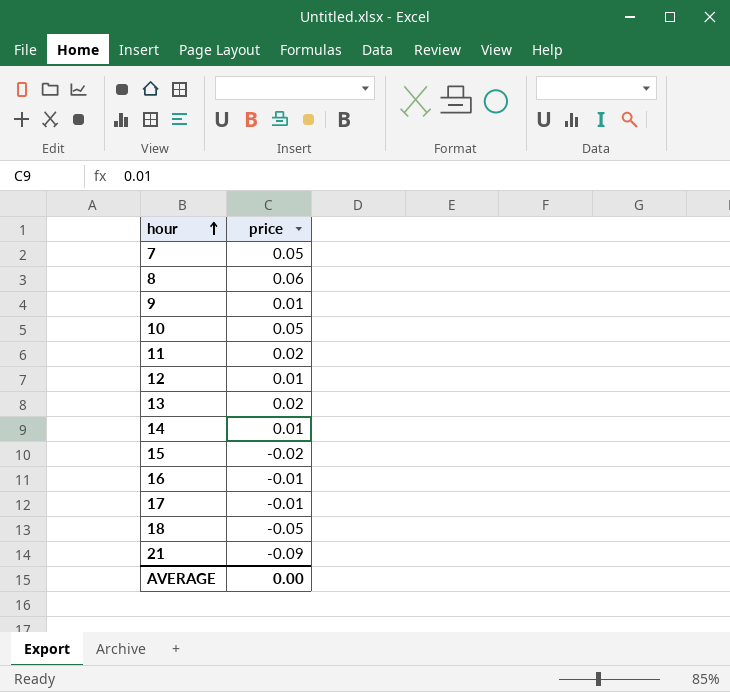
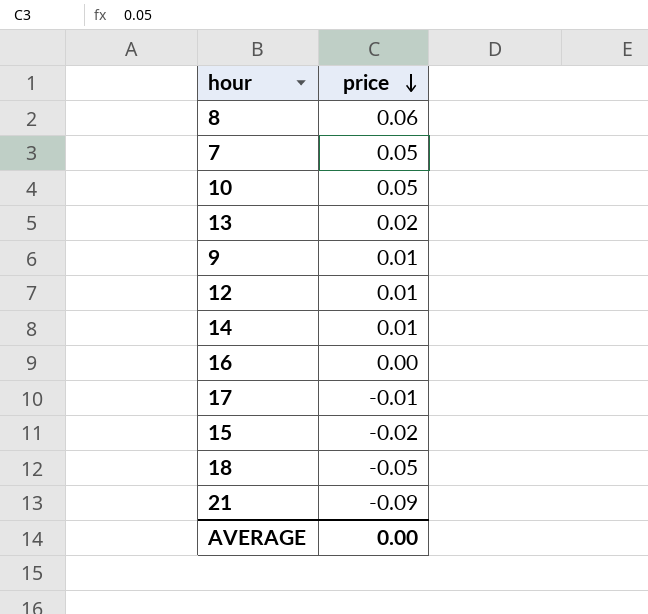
row order: hour ascending -> price descending
row 11: 0.02 -> none
16 | price: -0.01 -> 0.00

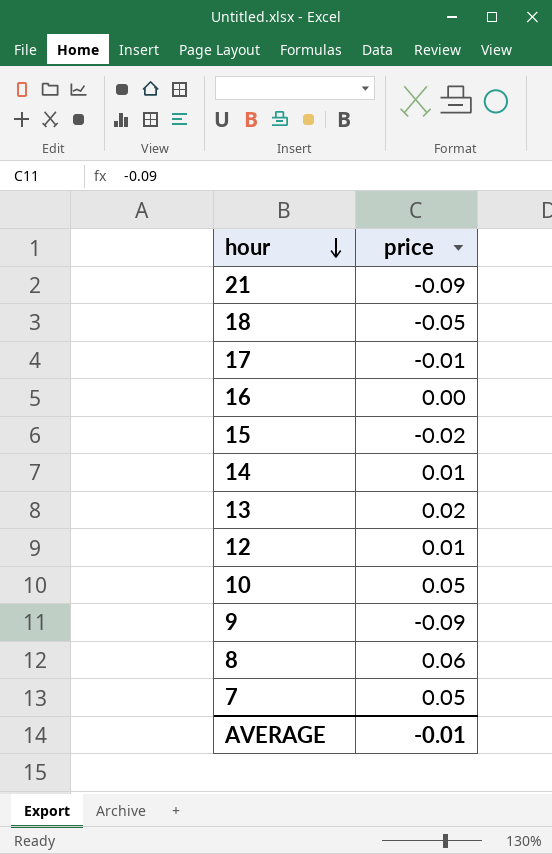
row order: price descending -> hour descending
9 | price: 0.01 -> -0.09
AVERAGE | price: 0.00 -> -0.01

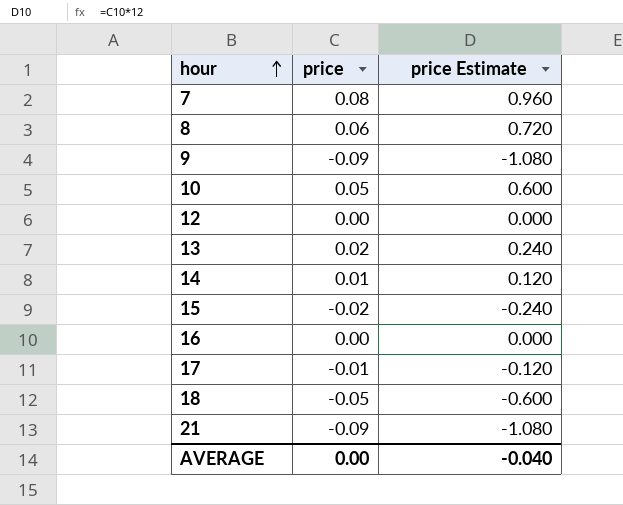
row order: hour descending -> hour ascending
column price Estimate | formula: none -> [price] * 12
7 | price: 0.05 -> 0.08
12 | price: 0.01 -> 0.00
AVERAGE | price: -0.01 -> 0.00

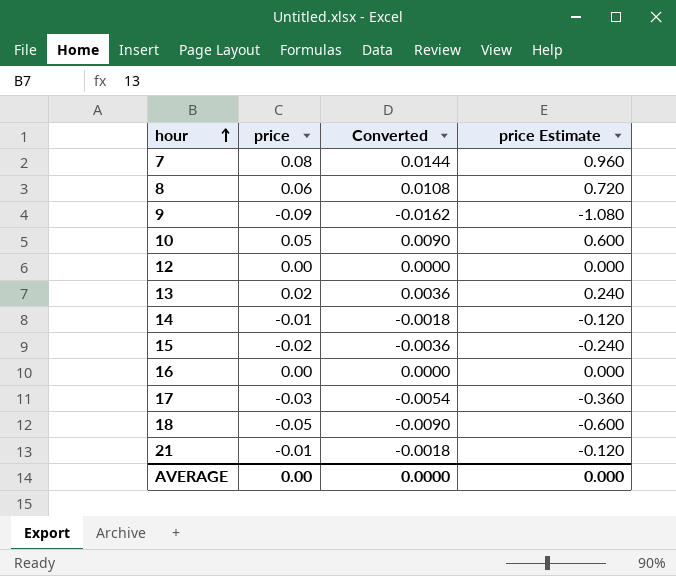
column Converted | formula: none -> [price] * 0.18
14 | price: 0.01 -> -0.01
14 | price Estimate: 0.120 -> -0.120
17 | price: -0.01 -> -0.03
17 | price Estimate: -0.120 -> -0.360
21 | price: -0.09 -> -0.01
21 | price Estimate: -1.080 -> -0.120
AVERAGE | price Estimate: -0.040 -> 0.000

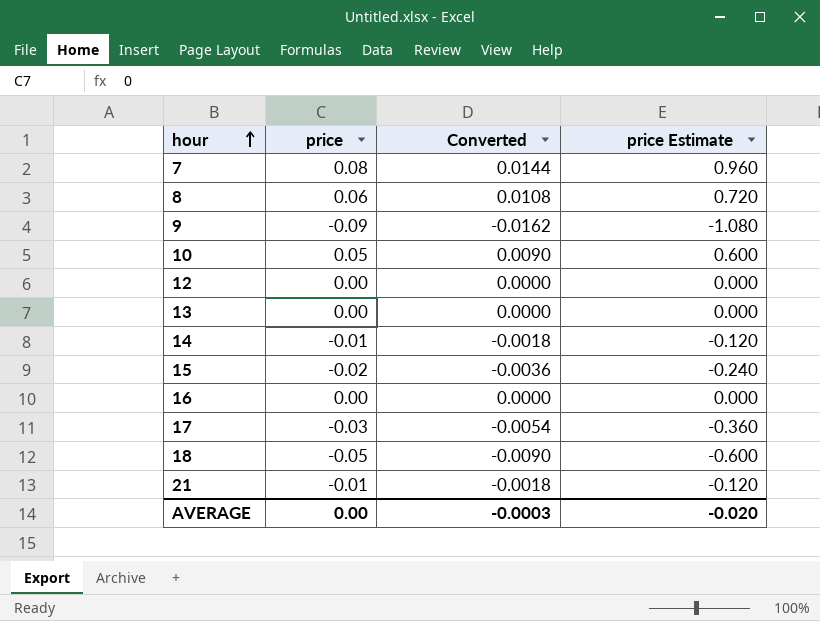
13 | price: 0.02 -> 0.00
13 | Converted: 0.0036 -> 0.0000
13 | price Estimate: 0.240 -> 0.000
AVERAGE | Converted: 0.0000 -> -0.0003
AVERAGE | price Estimate: 0.000 -> -0.020

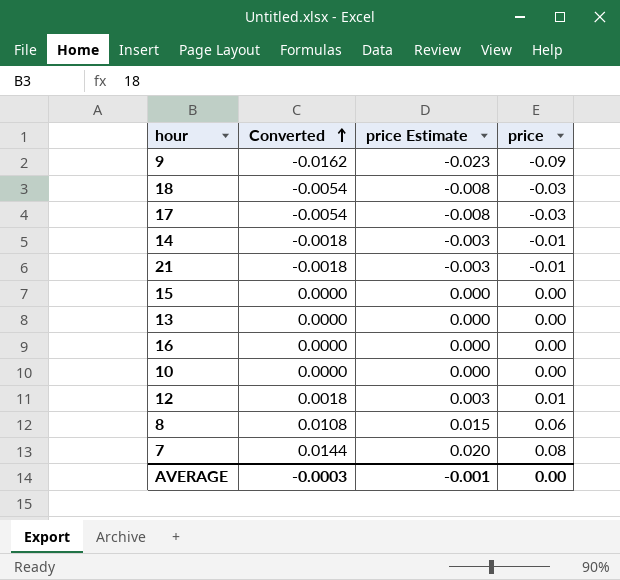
row order: hour ascending -> Converted ascending
column price Estimate | formula: [price] * 12 -> [price] * 0.25
column price | position: 2 -> 4
18 | Converted: -0.0090 -> -0.0054
18 | price: -0.05 -> -0.03
15 | Converted: -0.0036 -> 0.0000
15 | price: -0.02 -> 0.00
10 | Converted: 0.0090 -> 0.0000
10 | price: 0.05 -> 0.00
12 | Converted: 0.0000 -> 0.0018
12 | price: 0.00 -> 0.01
AVERAGE | price Estimate: -0.020 -> -0.001

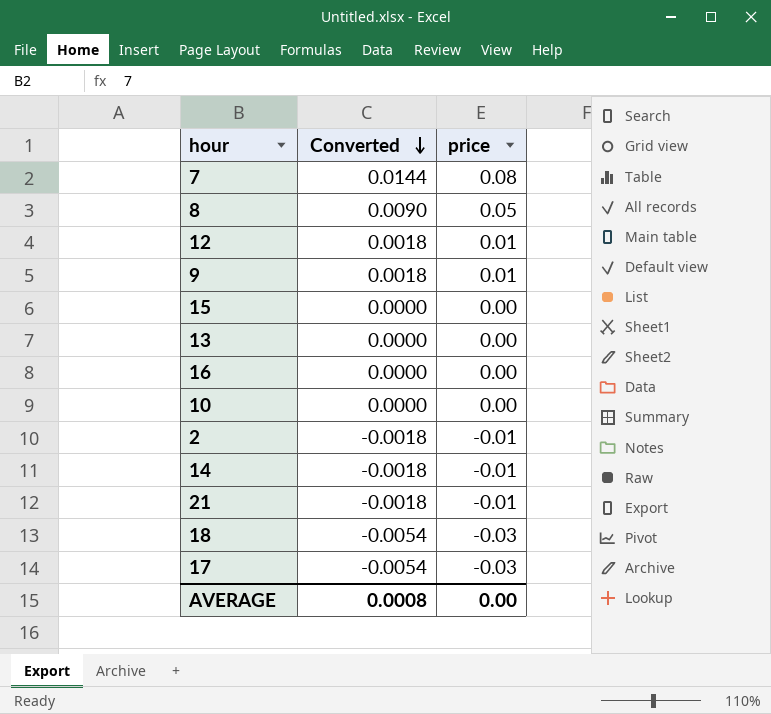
row order: Converted ascending -> Converted descending
column price Estimate | formula: [price] * 0.25 -> none
8 | Converted: 0.0108 -> 0.0090
8 | price: 0.06 -> 0.05
9 | Converted: -0.0162 -> 0.0018
9 | price: -0.09 -> 0.01
row 2: none -> -0.0018 | -0.01
AVERAGE | Converted: -0.0003 -> 0.0008

